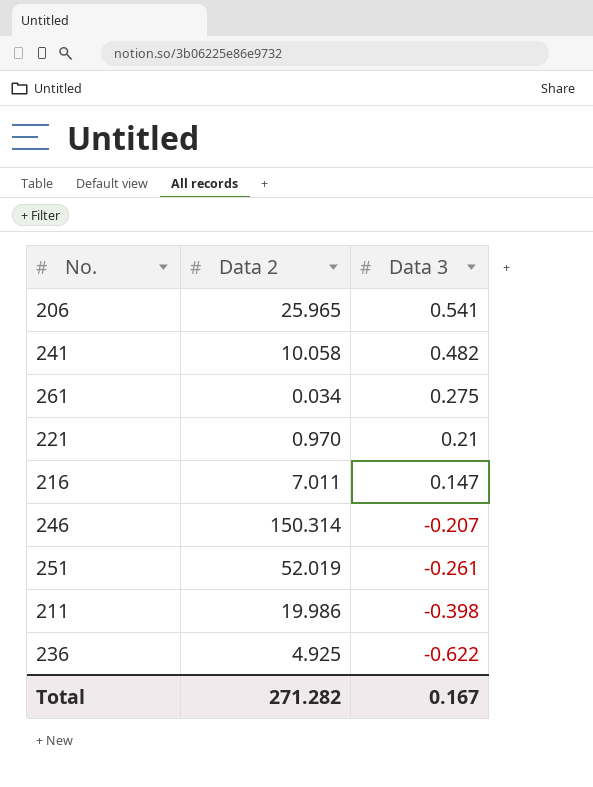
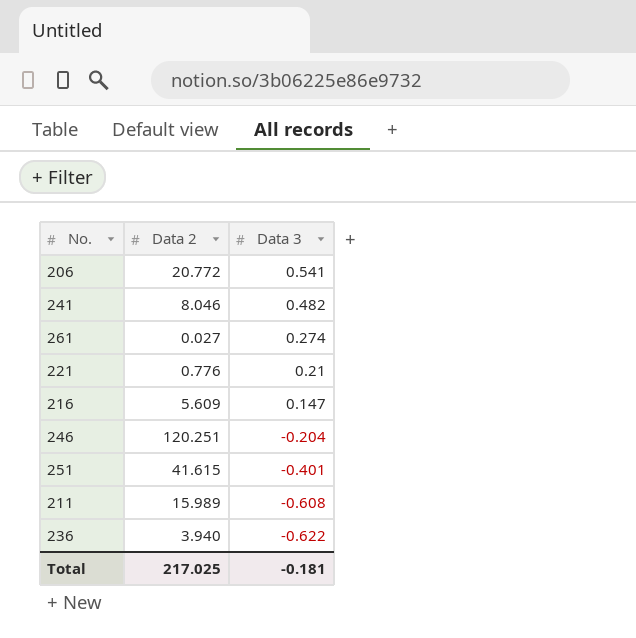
206 | Data 2: 25.965 -> 20.772
241 | Data 2: 10.058 -> 8.046
261 | Data 2: 0.034 -> 0.027
261 | Data 3: 0.275 -> 0.274
221 | Data 2: 0.970 -> 0.776
216 | Data 2: 7.011 -> 5.609
246 | Data 2: 150.314 -> 120.251
246 | Data 3: -0.207 -> -0.204
251 | Data 2: 52.019 -> 41.615
251 | Data 3: -0.261 -> -0.401
211 | Data 2: 19.986 -> 15.989
211 | Data 3: -0.398 -> -0.608
236 | Data 2: 4.925 -> 3.940
Total | Data 2: 271.282 -> 217.025
Total | Data 3: 0.167 -> -0.181

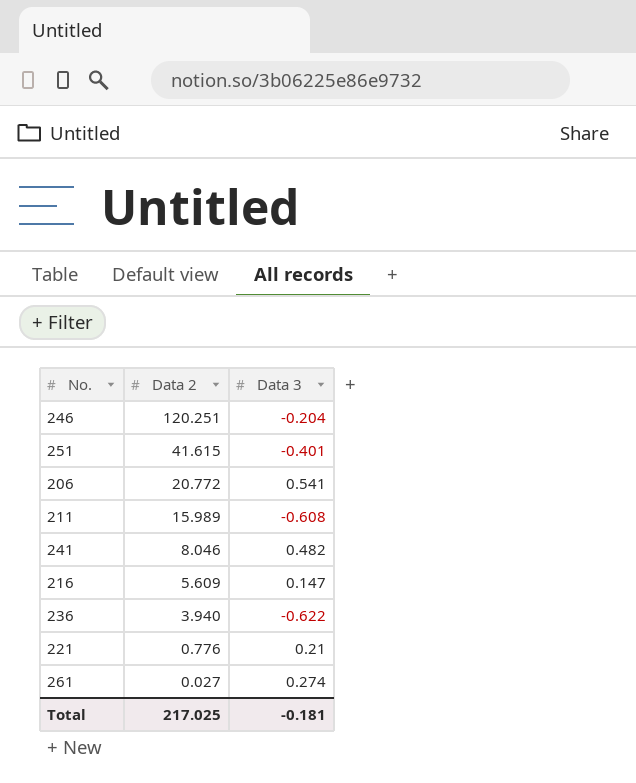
row order: Data 3 descending -> Data 2 descending

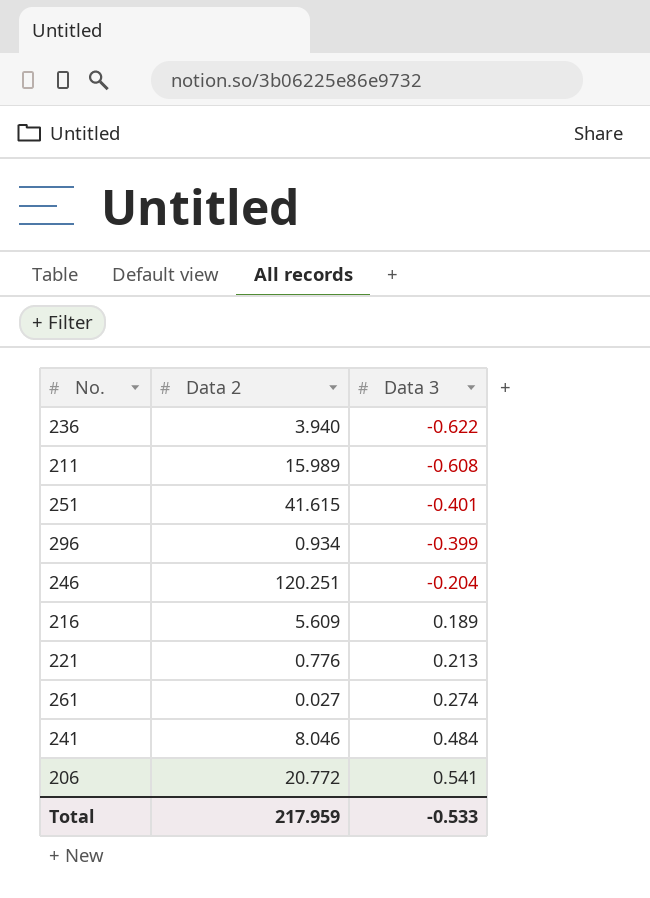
row order: Data 2 descending -> Data 3 ascending
row 296: none -> 0.934 | -0.399
216 | Data 3: 0.147 -> 0.189
221 | Data 3: 0.21 -> 0.213
241 | Data 3: 0.482 -> 0.484
Total | Data 2: 217.025 -> 217.959
Total | Data 3: -0.181 -> -0.533

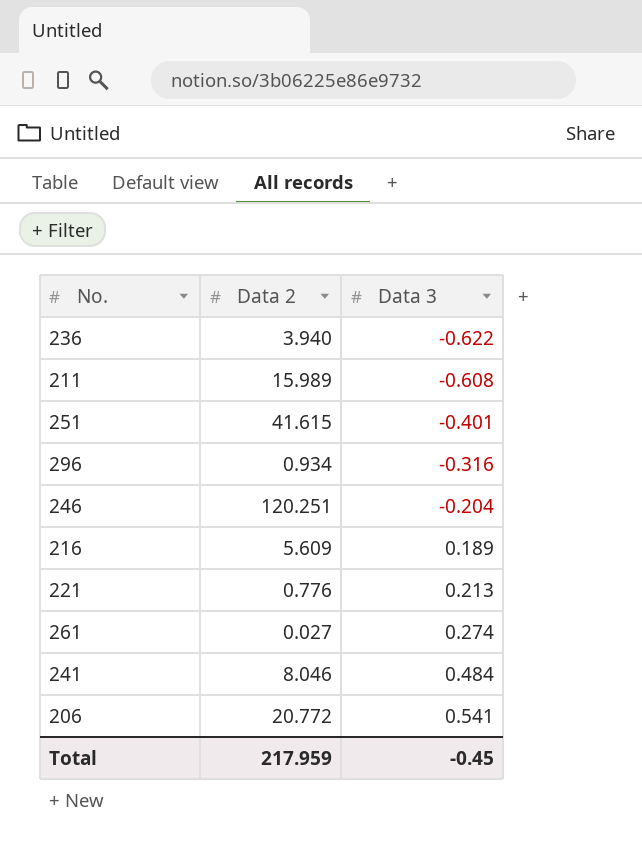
296 | Data 3: -0.399 -> -0.316
Total | Data 3: -0.533 -> -0.45

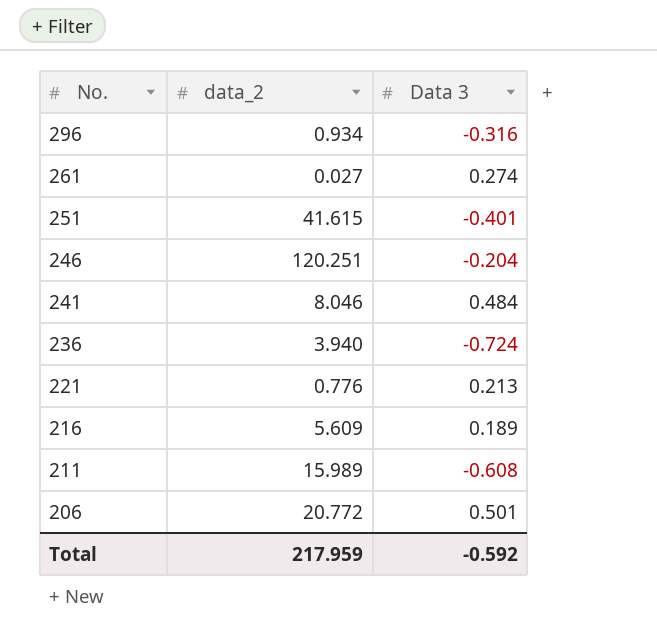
row order: Data 3 ascending -> No. descending
column name: Data 2 -> data_2
236 | Data 3: -0.622 -> -0.724
206 | Data 3: 0.541 -> 0.501
Total | Data 3: -0.45 -> -0.592

